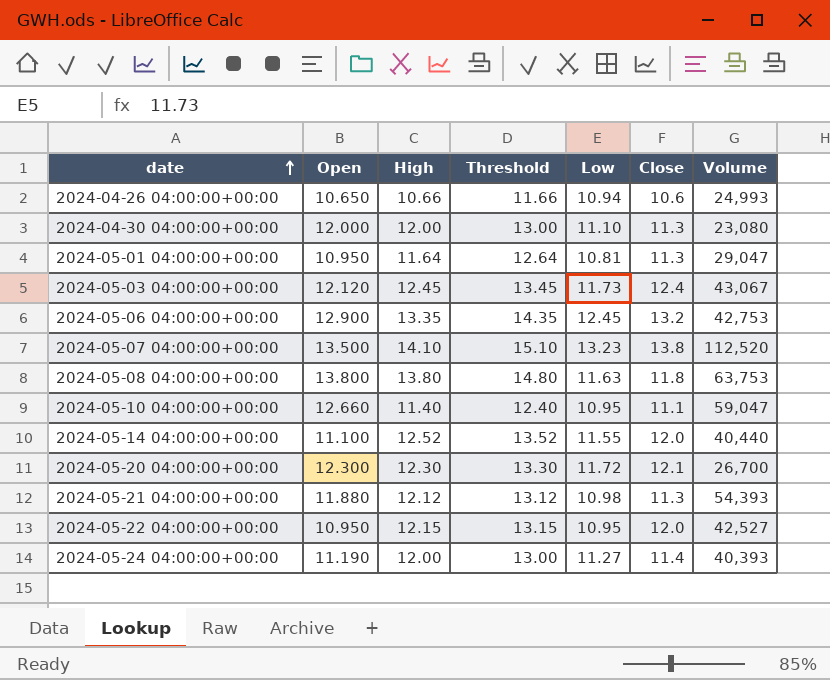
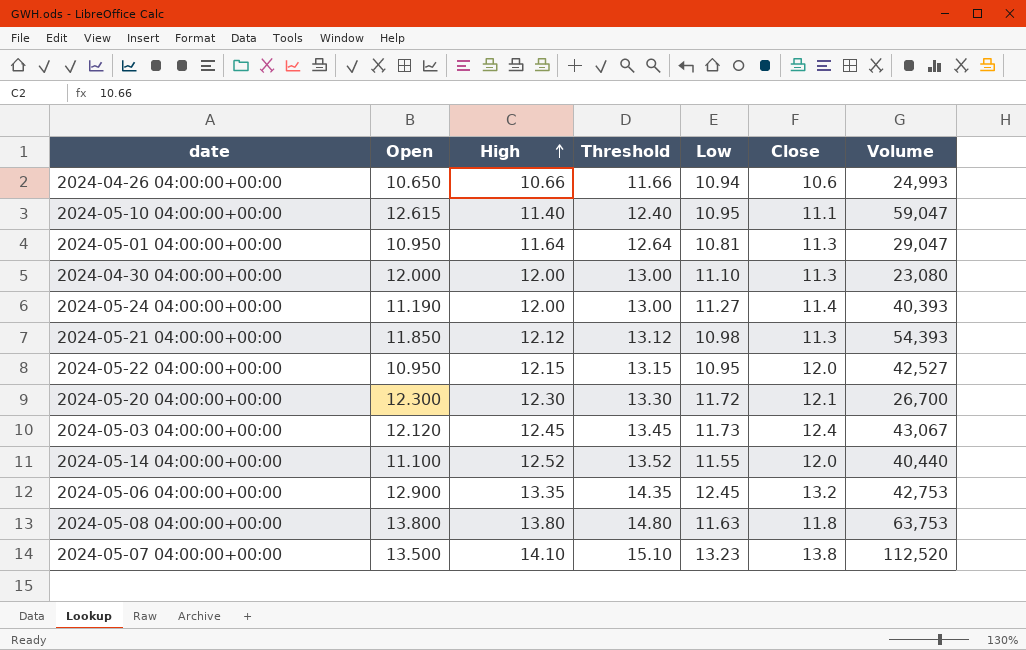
row order: date ascending -> High ascending
2024-05-10 04:00:00+00:00 | Open: 12.660 -> 12.615
2024-05-21 04:00:00+00:00 | Open: 11.880 -> 11.850

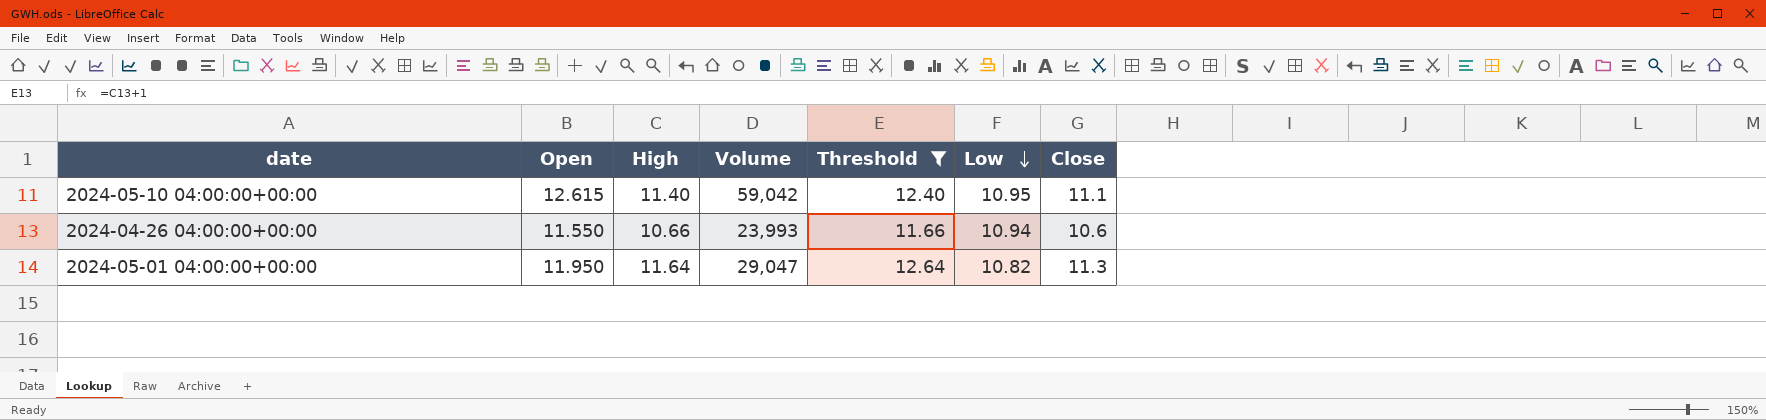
filter: none -> Threshold <= 12.64
row order: High ascending -> Low descending
column Volume | position: 7 -> 4
2024-05-10 04:00:00+00:00 | Volume: 59,047 -> 59,042
2024-04-26 04:00:00+00:00 | Open: 10.650 -> 11.550
2024-04-26 04:00:00+00:00 | Volume: 24,993 -> 23,993
2024-05-01 04:00:00+00:00 | Open: 10.950 -> 11.950
2024-05-01 04:00:00+00:00 | Low: 10.81 -> 10.82

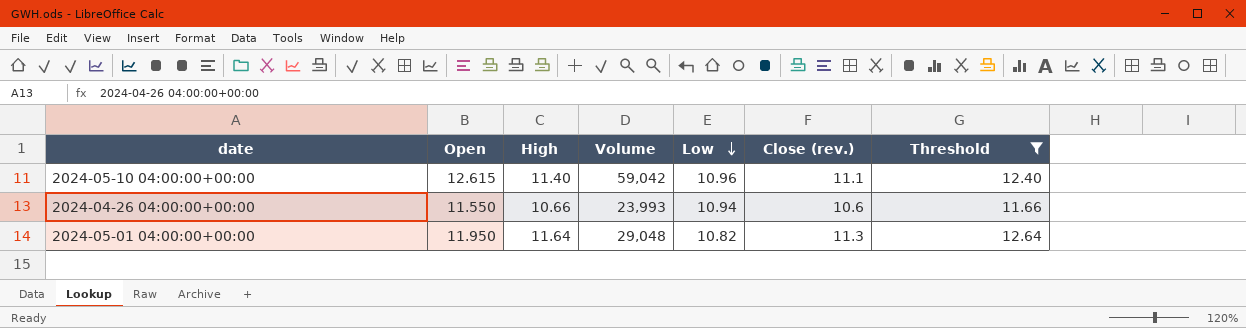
column name: Close -> Close (rev.)
column Threshold | position: 5 -> 7
2024-05-10 04:00:00+00:00 | Low: 10.95 -> 10.96
2024-05-01 04:00:00+00:00 | Volume: 29,047 -> 29,048

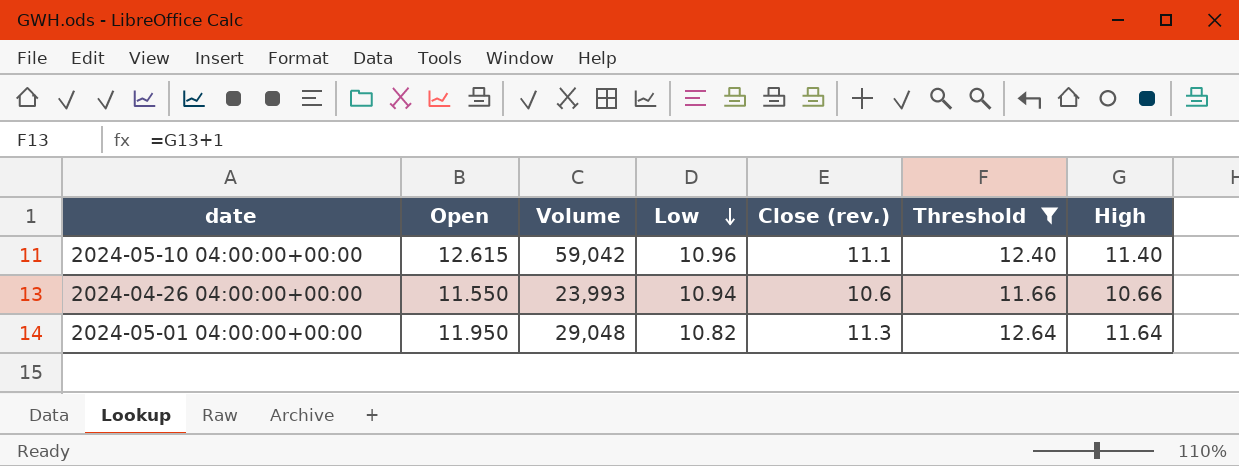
column High | position: 3 -> 7

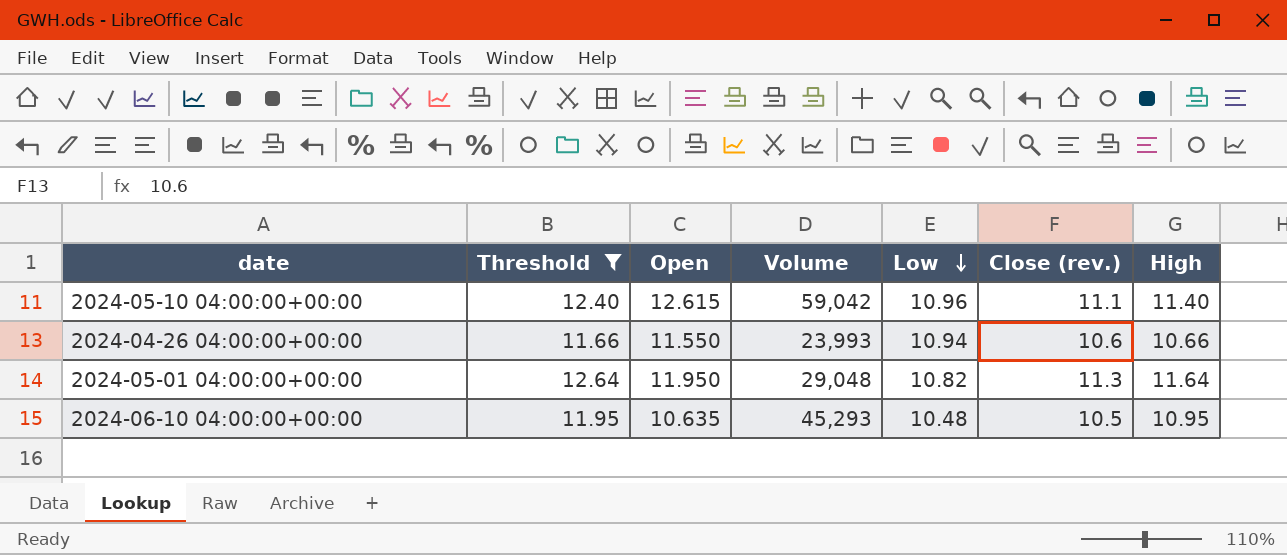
column Threshold | position: 6 -> 2
row 2024-06-10 04:00:00+00:00: none -> 11.95 | 10.635 | 45,293 | 10.48 | 10.5 | 10.95

